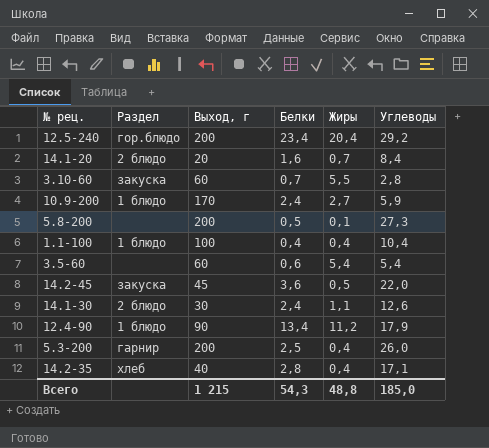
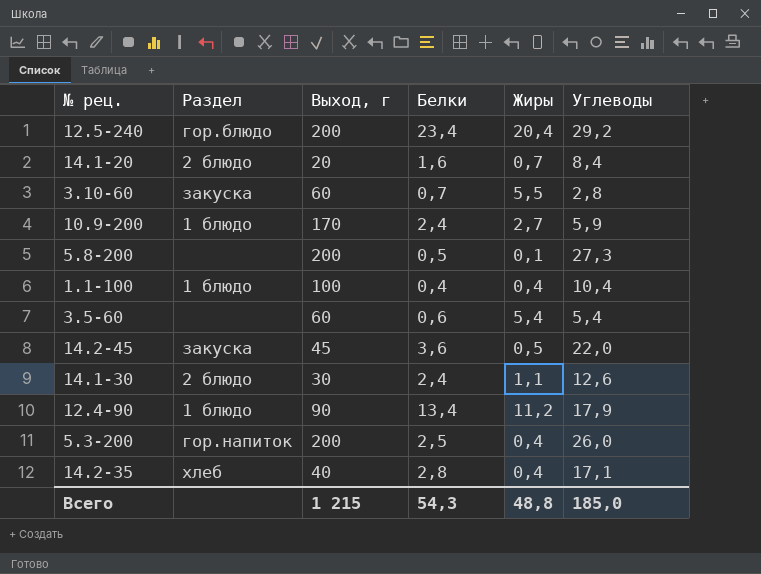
5.3-200 | Раздел: гарнир -> гор.напиток

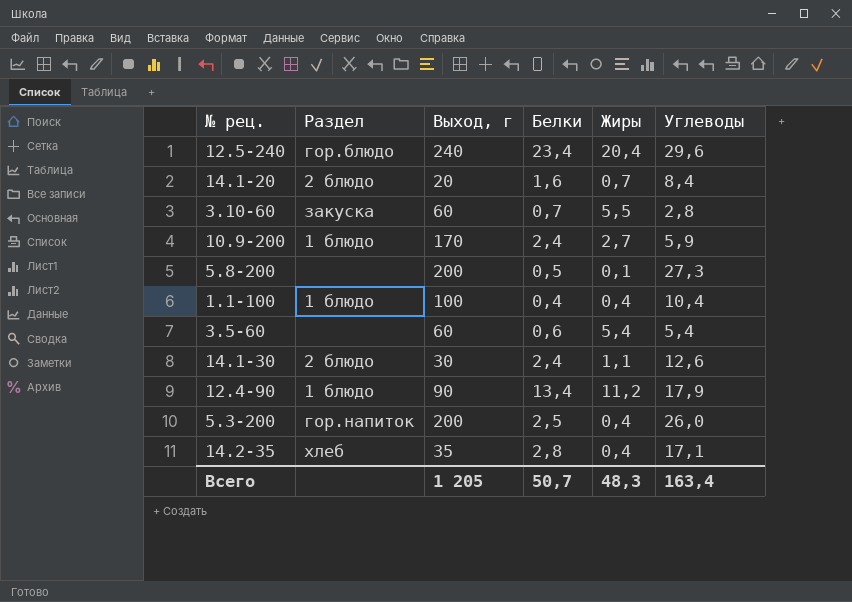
row 14.2-45: закуска | 45 | 3,6 | 0,5 | 22,0 -> none
12.5-240 | Выход, г: 200 -> 240
12.5-240 | Углеводы: 29,2 -> 29,6
14.2-35 | Выход, г: 40 -> 35
Всего | Выход, г: 1 215 -> 1 205
Всего | Белки: 54,3 -> 50,7
Всего | Жиры: 48,8 -> 48,3
Всего | Углеводы: 185,0 -> 163,4

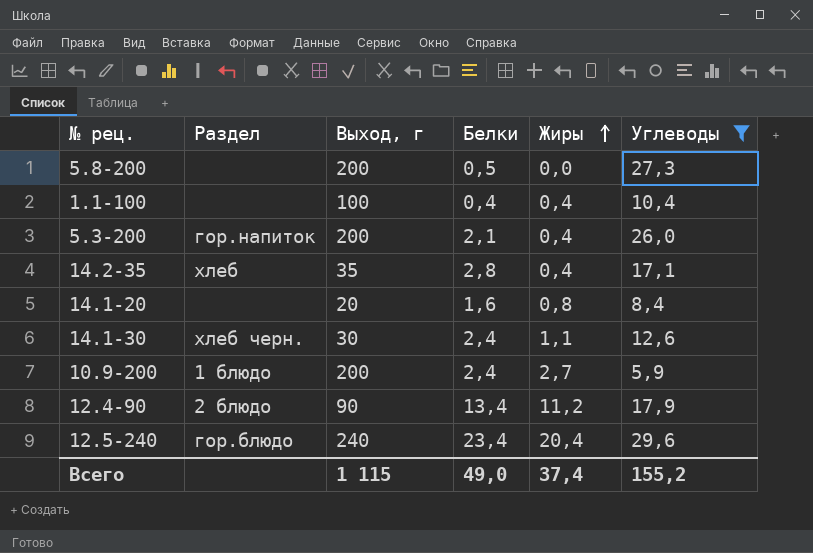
filter: none -> Углеводы >= 5,9
row order: none -> Жиры ascending
5.8-200 | Жиры: 0,1 -> 0,0
1.1-100 | Раздел: 1 блюдо -> none
5.3-200 | Белки: 2,5 -> 2,1
14.1-20 | Раздел: 2 блюдо -> none
14.1-20 | Жиры: 0,7 -> 0,8
14.1-30 | Раздел: 2 блюдо -> хлеб черн.
10.9-200 | Выход, г: 170 -> 200
12.4-90 | Раздел: 1 блюдо -> 2 блюдо
Всего | Выход, г: 1 205 -> 1 115
Всего | Белки: 50,7 -> 49,0
Всего | Жиры: 48,3 -> 37,4
Всего | Углеводы: 163,4 -> 155,2

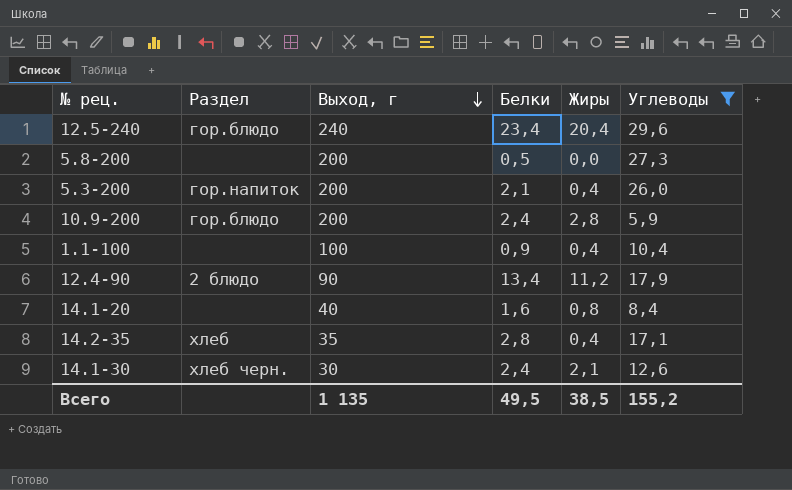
row order: Жиры ascending -> Выход, г descending
10.9-200 | Раздел: 1 блюдо -> гор.блюдо
10.9-200 | Жиры: 2,7 -> 2,8
1.1-100 | Белки: 0,4 -> 0,9
14.1-20 | Выход, г: 20 -> 40
14.1-30 | Жиры: 1,1 -> 2,1
Всего | Выход, г: 1 115 -> 1 135
Всего | Белки: 49,0 -> 49,5
Всего | Жиры: 37,4 -> 38,5

